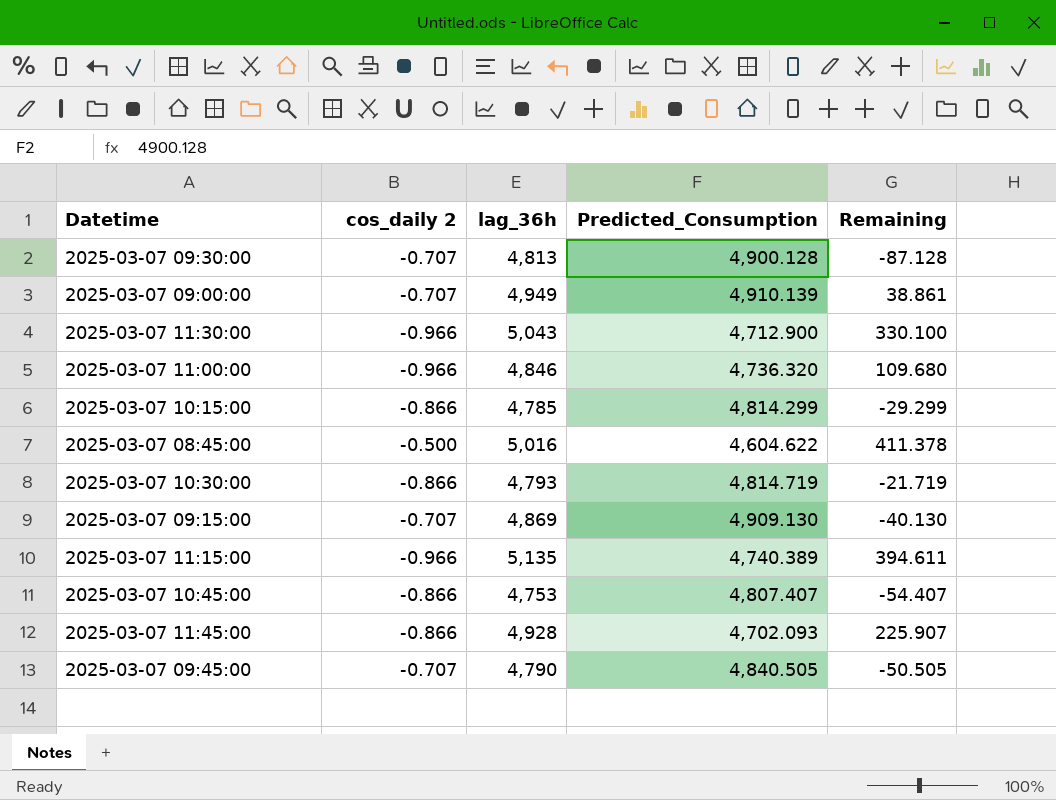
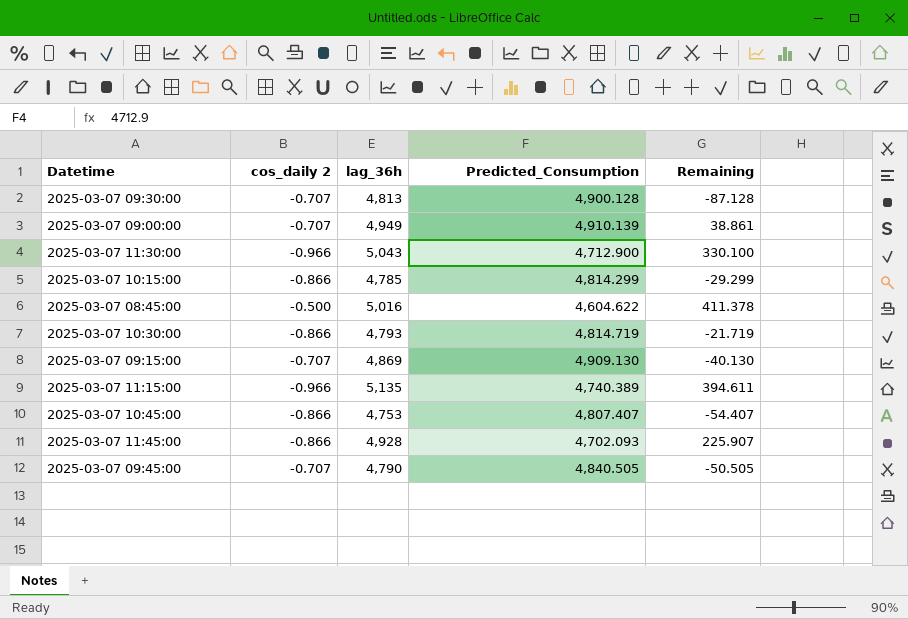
row 2025-03-07 11:00:00: -0.966 | 4,846 | 4,736.320 | 109.680 -> none

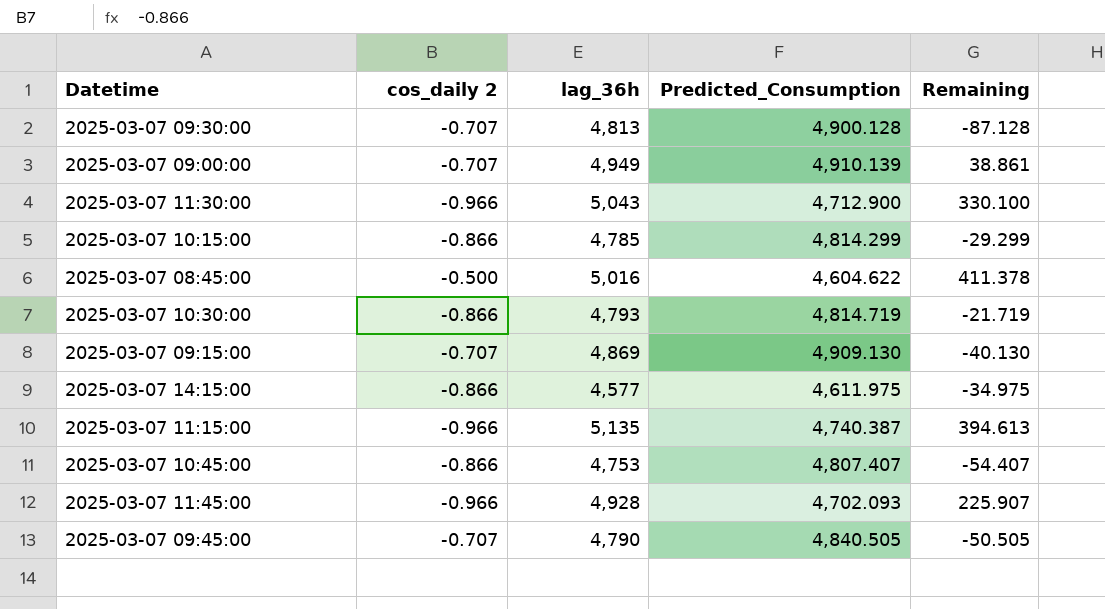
row 2025-03-07 14:15:00: none -> -0.866 | 4,577 | 4,611.975 | -34.975
2025-03-07 11:15:00 | Predicted_Consumption: 4,740.389 -> 4,740.387
2025-03-07 11:15:00 | Remaining: 394.611 -> 394.613
2025-03-07 11:45:00 | cos_daily 2: -0.866 -> -0.966

